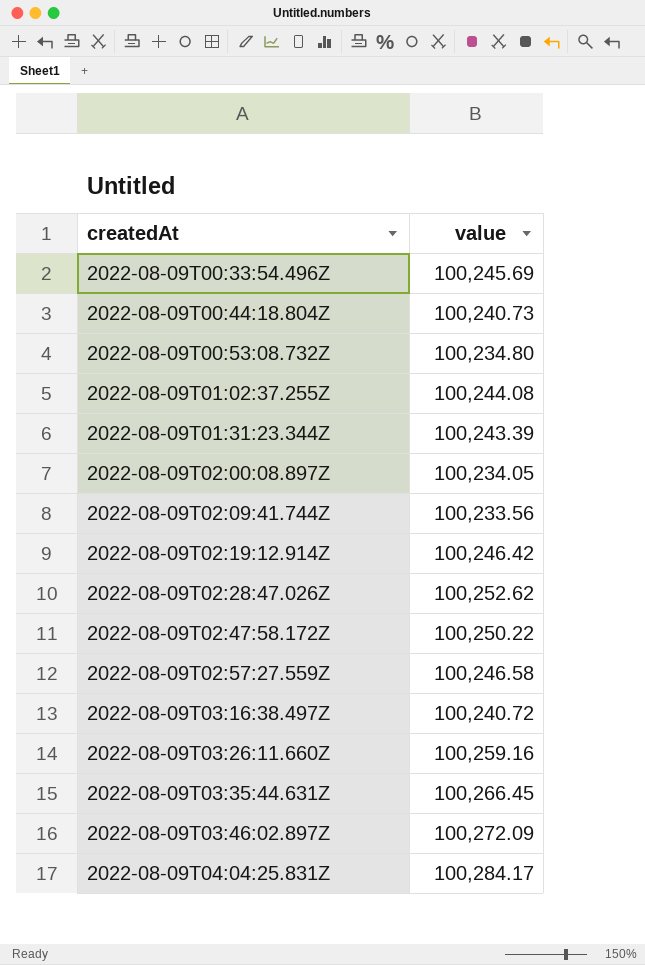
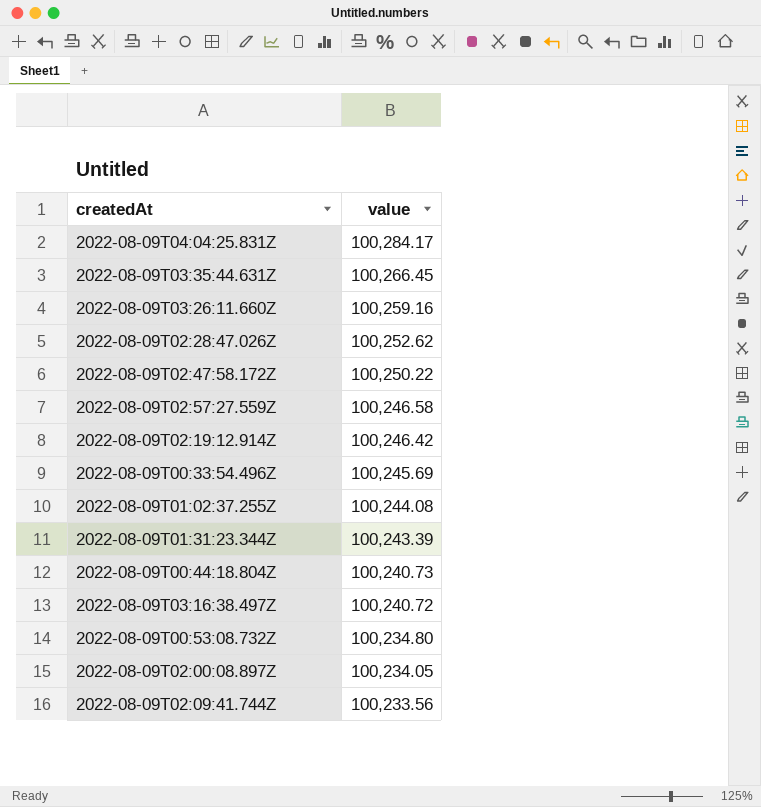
row order: createdAt ascending -> value descending
row 2022-08-09T03:46:02.897Z: 100,272.09 -> none

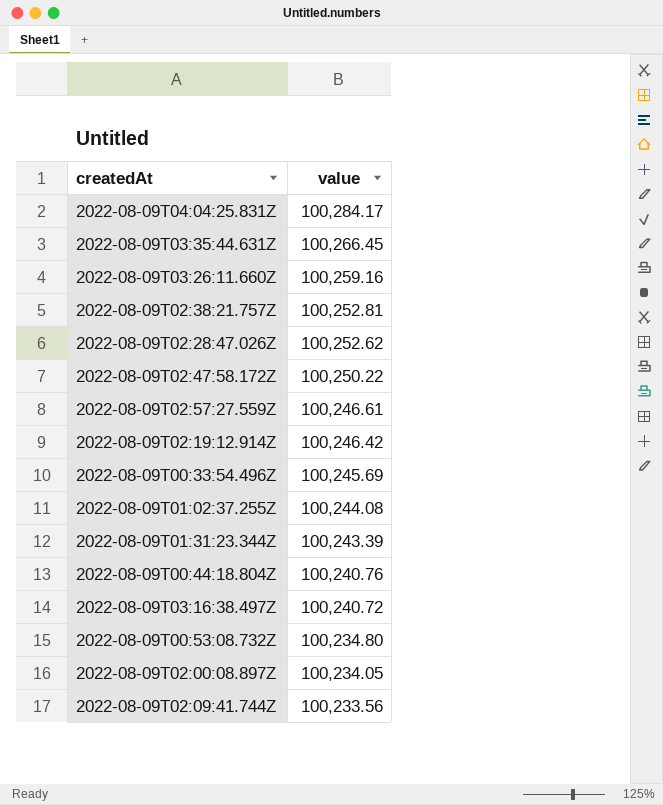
row 2022-08-09T02:38:21.757Z: none -> 100,252.81
2022-08-09T02:57:27.559Z | value: 100,246.58 -> 100,246.61
2022-08-09T00:44:18.804Z | value: 100,240.73 -> 100,240.76

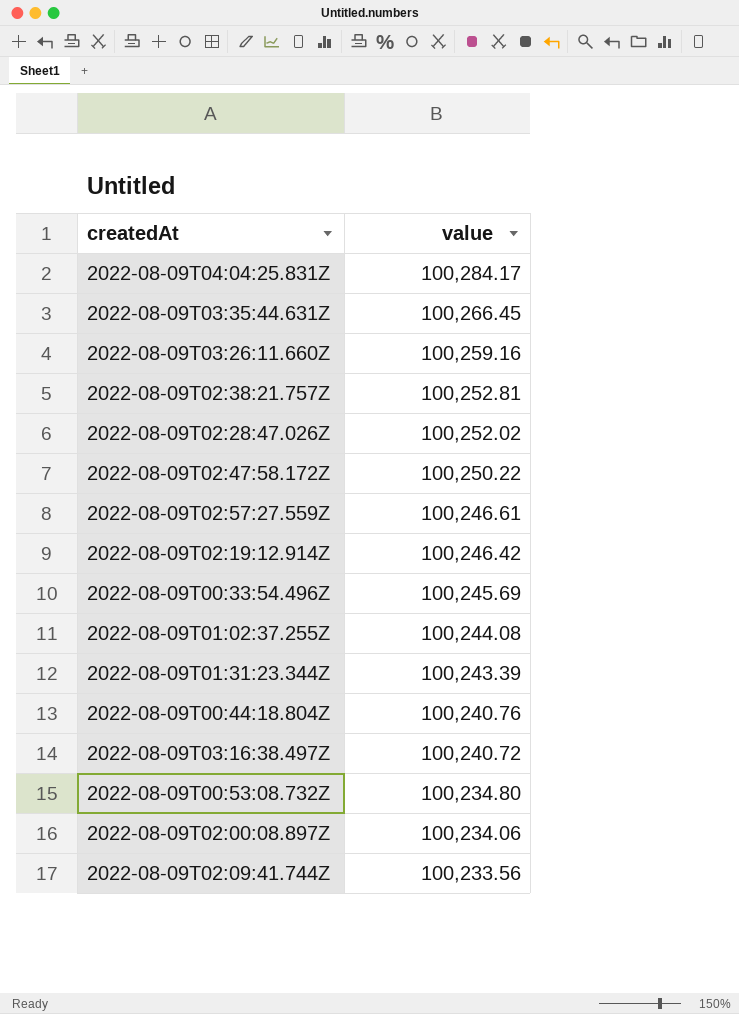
2022-08-09T02:28:47.026Z | value: 100,252.62 -> 100,252.02
2022-08-09T02:00:08.897Z | value: 100,234.05 -> 100,234.06

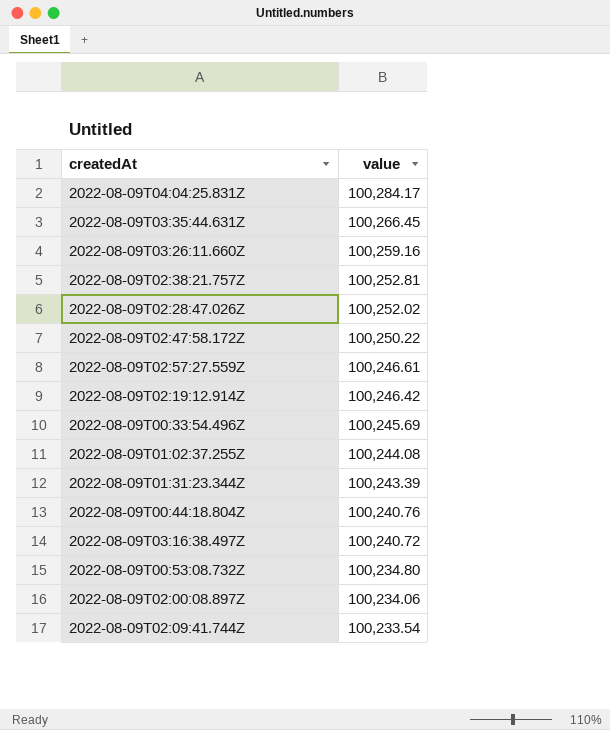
2022-08-09T02:09:41.744Z | value: 100,233.56 -> 100,233.54

